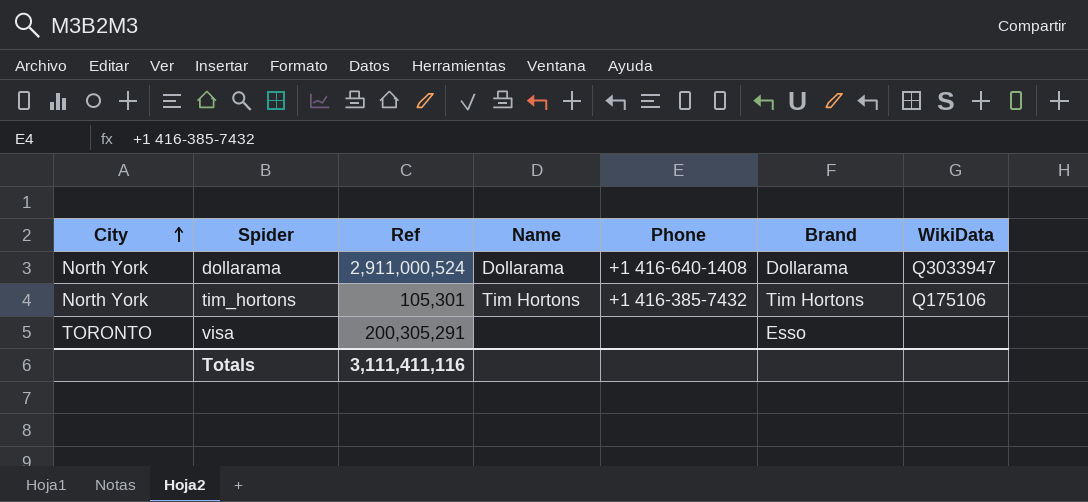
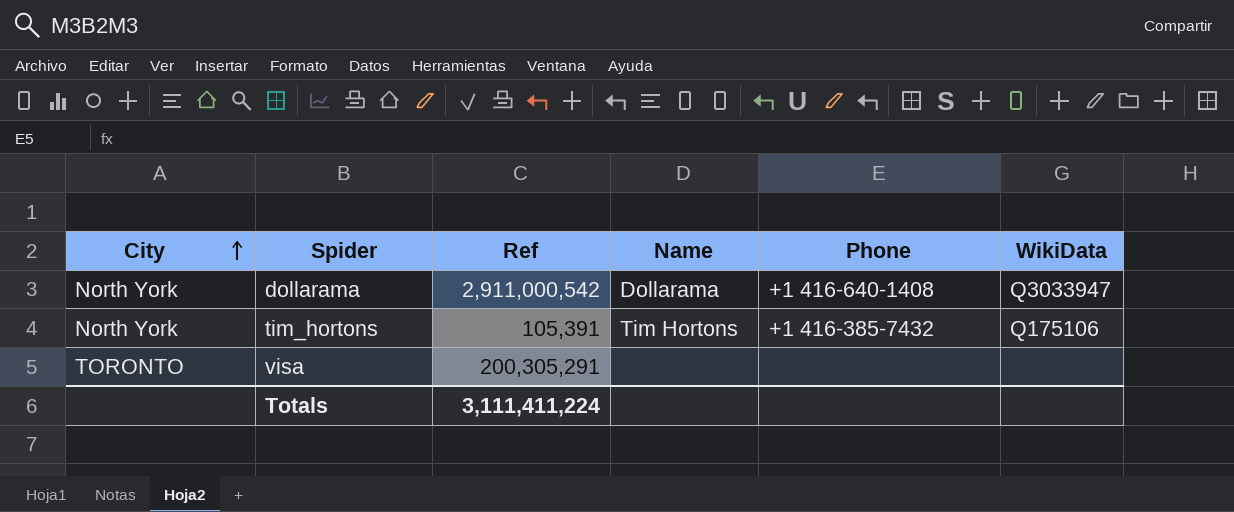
column Brand | position: 6 -> none
dollarama | Ref: 2,911,000,524 -> 2,911,000,542
tim_hortons | Ref: 105,301 -> 105,391
Totals | Ref: 3,111,411,116 -> 3,111,411,224

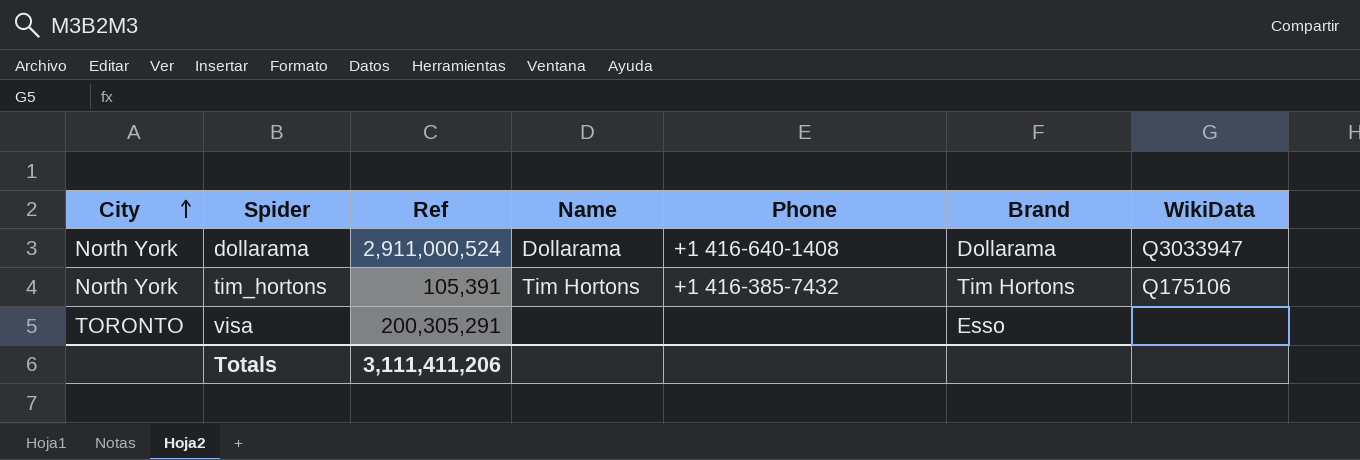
column Brand | position: none -> 6
dollarama | Ref: 2,911,000,542 -> 2,911,000,524
Totals | Ref: 3,111,411,224 -> 3,111,411,206

